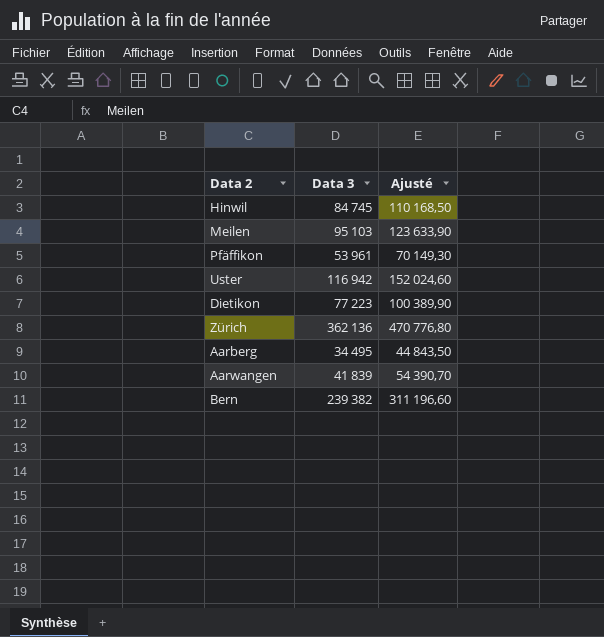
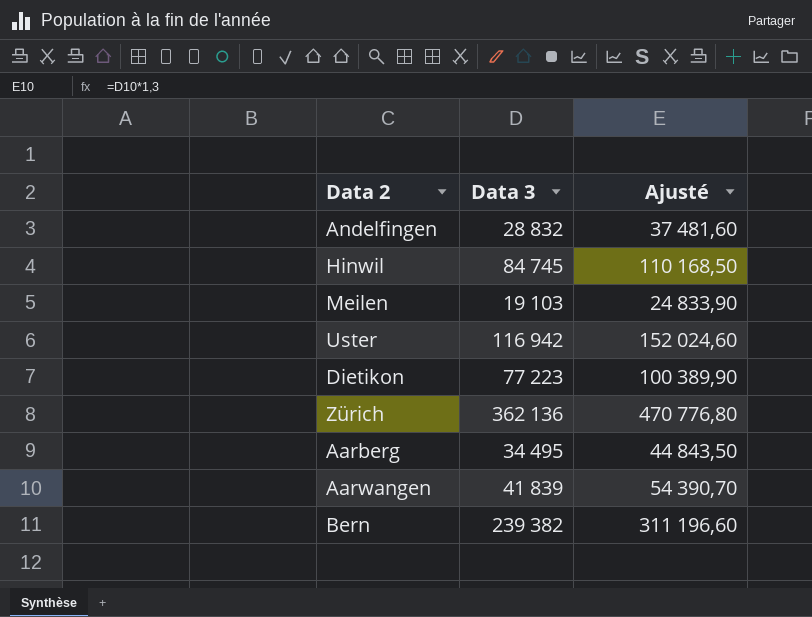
row Pfäffikon: 53 961 | 70 149,30 -> none
row Andelfingen: none -> 28 832 | 37 481,60
Meilen | Data 3: 95 103 -> 19 103
Meilen | Ajusté: 123 633,90 -> 24 833,90

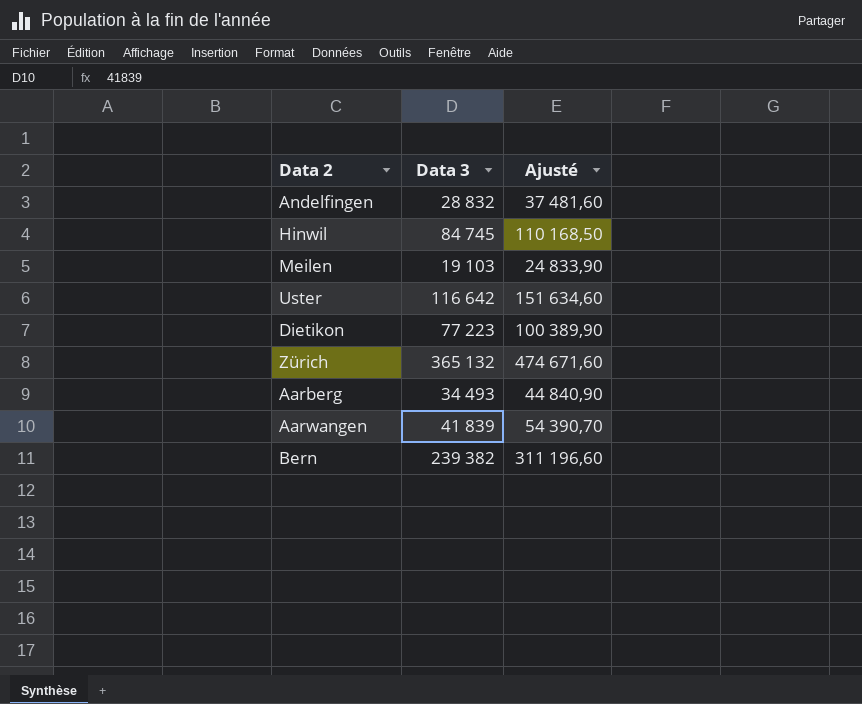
Uster | Data 3: 116 942 -> 116 642
Uster | Ajusté: 152 024,60 -> 151 634,60
Zürich | Data 3: 362 136 -> 365 132
Zürich | Ajusté: 470 776,80 -> 474 671,60
Aarberg | Data 3: 34 495 -> 34 493
Aarberg | Ajusté: 44 843,50 -> 44 840,90

